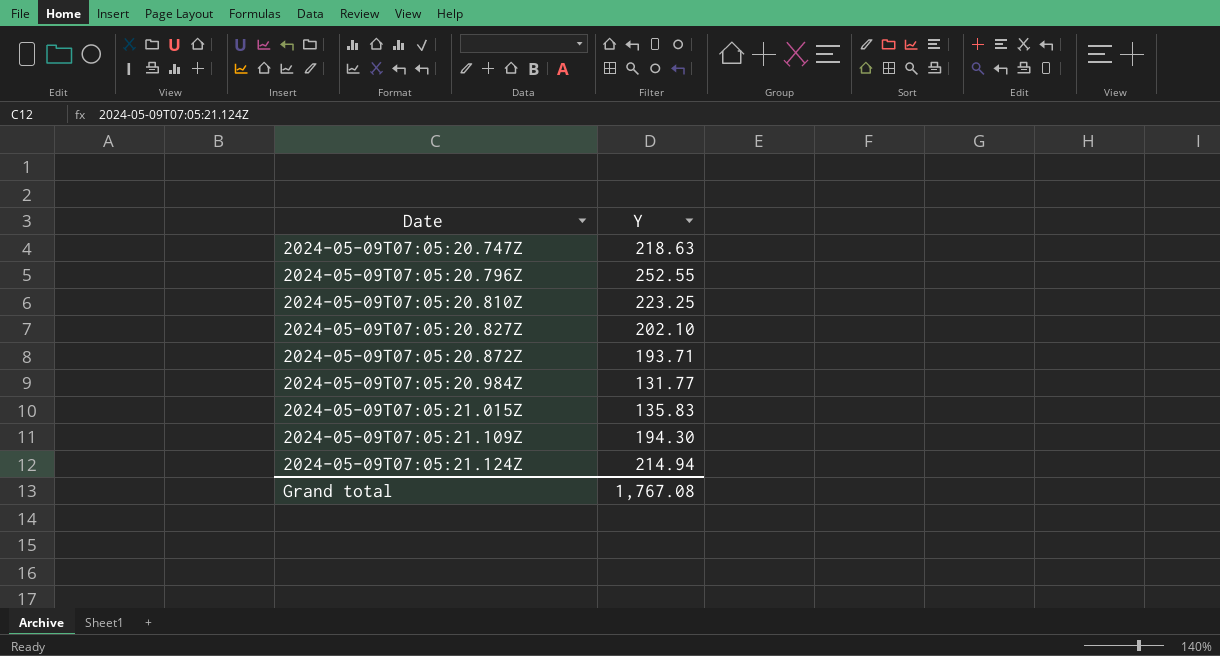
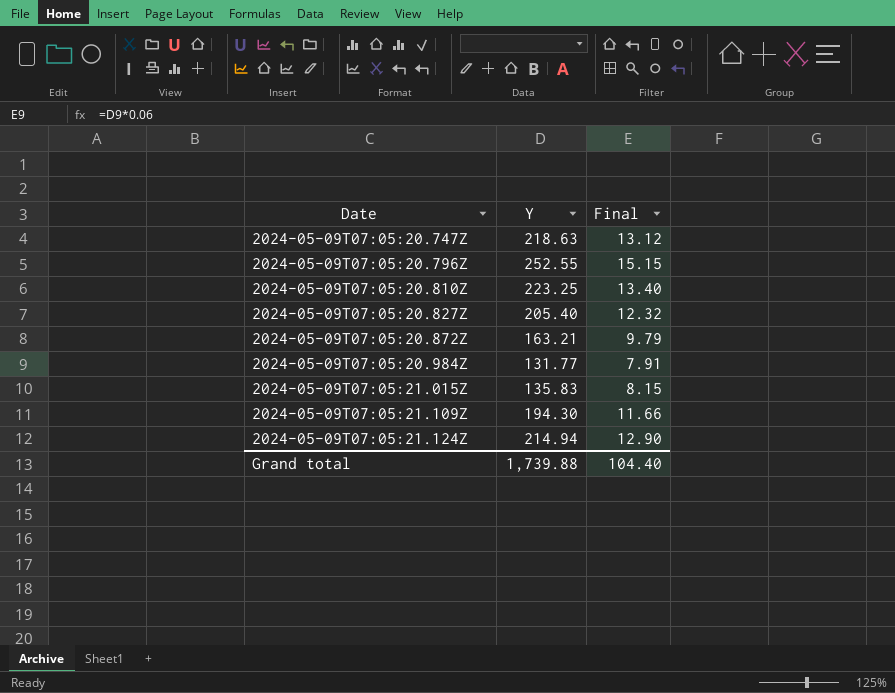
column Final | formula: none -> [Y] * 0.06
2024-05-09T07:05:20.827Z | Y: 202.10 -> 205.40
2024-05-09T07:05:20.872Z | Y: 193.71 -> 163.21
Grand total | Y: 1,767.08 -> 1,739.88

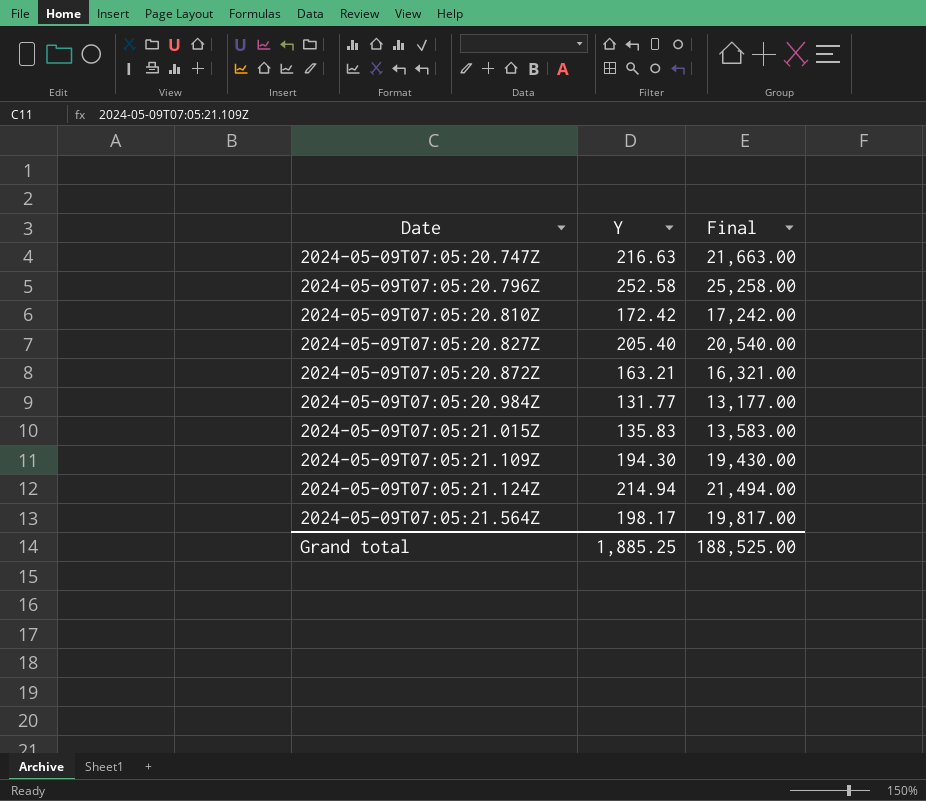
column Final | formula: [Y] * 0.06 -> [Y] * 100
2024-05-09T07:05:20.747Z | Y: 218.63 -> 216.63
2024-05-09T07:05:20.796Z | Y: 252.55 -> 252.58
2024-05-09T07:05:20.810Z | Y: 223.25 -> 172.42
row 2024-05-09T07:05:21.564Z: none -> 198.17 | 19,817.00
Grand total | Y: 1,739.88 -> 1,885.25
Grand total | Final: 104.40 -> 188,525.00

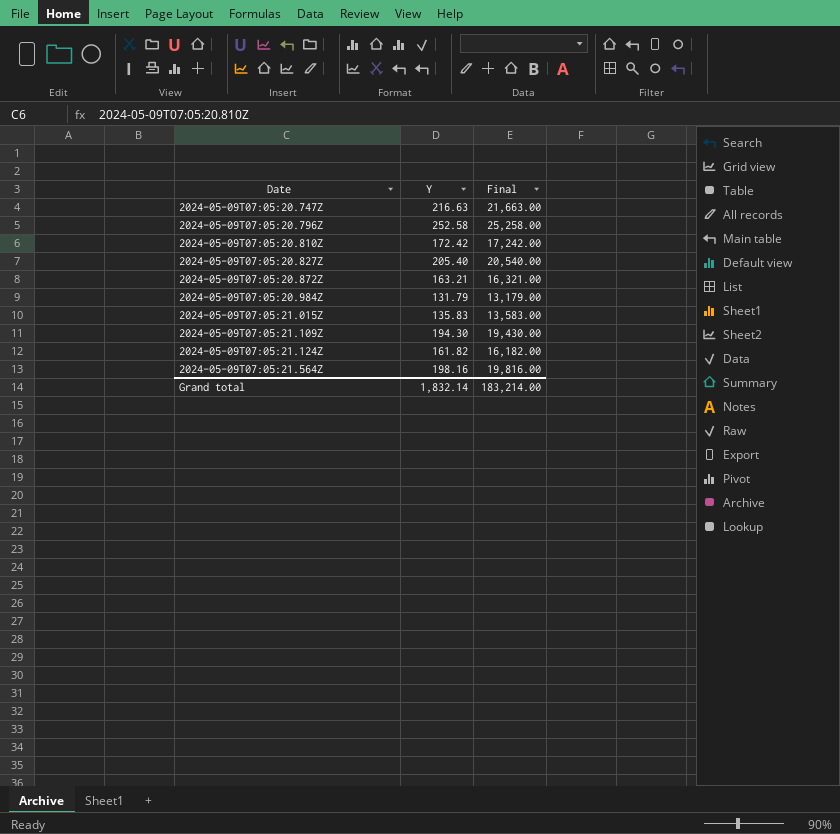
2024-05-09T07:05:20.984Z | Y: 131.77 -> 131.79
2024-05-09T07:05:20.984Z | Final: 13,177.00 -> 13,179.00
2024-05-09T07:05:21.124Z | Y: 214.94 -> 161.82
2024-05-09T07:05:21.124Z | Final: 21,494.00 -> 16,182.00
2024-05-09T07:05:21.564Z | Y: 198.17 -> 198.16
2024-05-09T07:05:21.564Z | Final: 19,817.00 -> 19,816.00
Grand total | Y: 1,885.25 -> 1,832.14
Grand total | Final: 188,525.00 -> 183,214.00

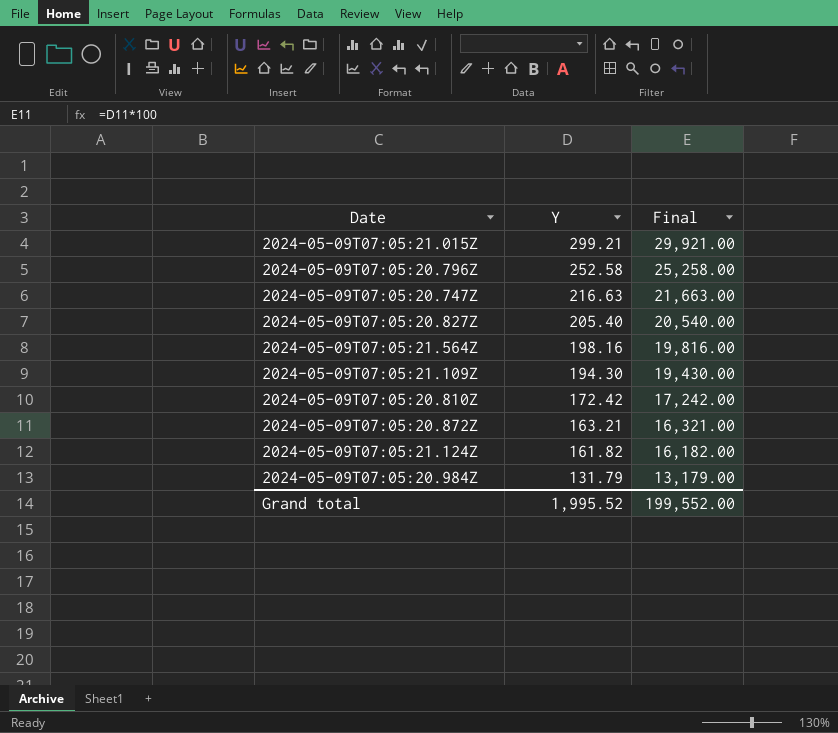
row order: Date ascending -> Y descending
2024-05-09T07:05:21.015Z | Y: 135.83 -> 299.21
2024-05-09T07:05:21.015Z | Final: 13,583.00 -> 29,921.00
Grand total | Y: 1,832.14 -> 1,995.52
Grand total | Final: 183,214.00 -> 199,552.00

